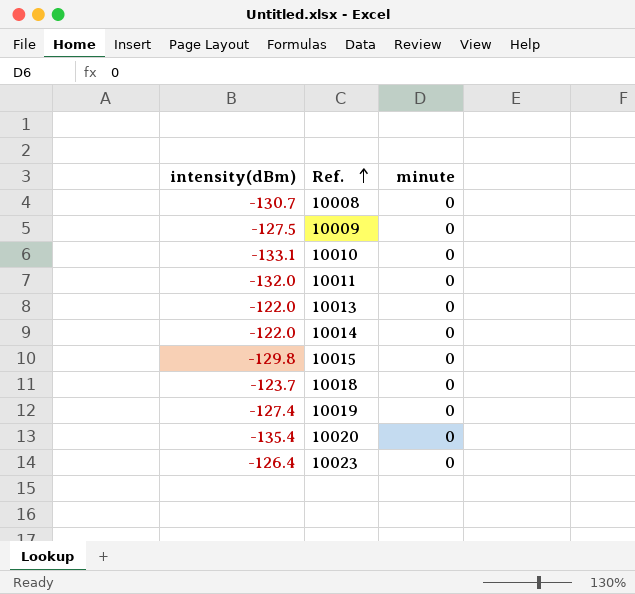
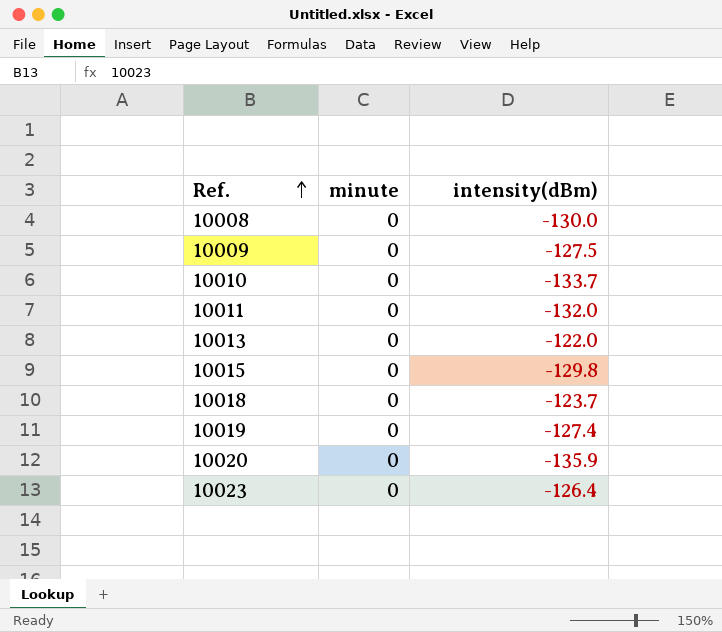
column intensity(dBm) | position: 1 -> 3
row 10014: -122.0 | 0 -> none
10008 | intensity(dBm): -130.7 -> -130.0
10010 | intensity(dBm): -133.1 -> -133.7
10020 | intensity(dBm): -135.4 -> -135.9

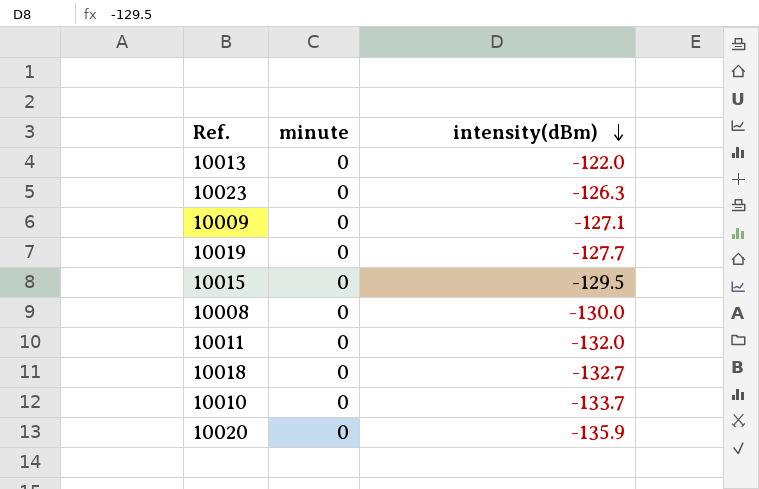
row order: Ref. ascending -> intensity(dBm) descending
10023 | intensity(dBm): -126.4 -> -126.3
10009 | intensity(dBm): -127.5 -> -127.1
10019 | intensity(dBm): -127.4 -> -127.7
10015 | intensity(dBm): -129.8 -> -129.5
10018 | intensity(dBm): -123.7 -> -132.7

